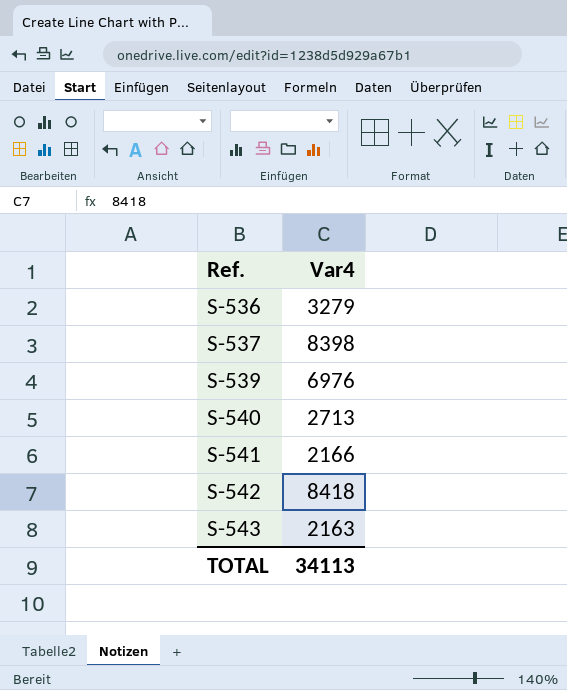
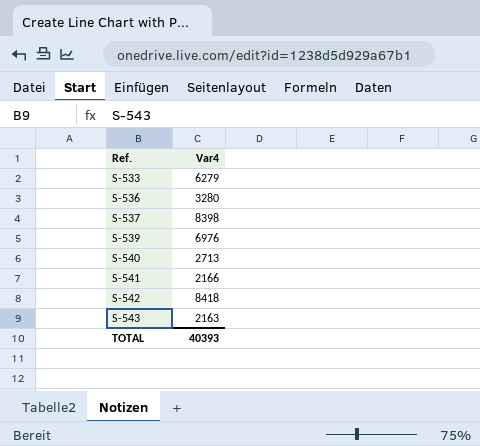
row S-533: none -> 6279
S-536 | Var4: 3279 -> 3280
TOTAL | Var4: 34113 -> 40393

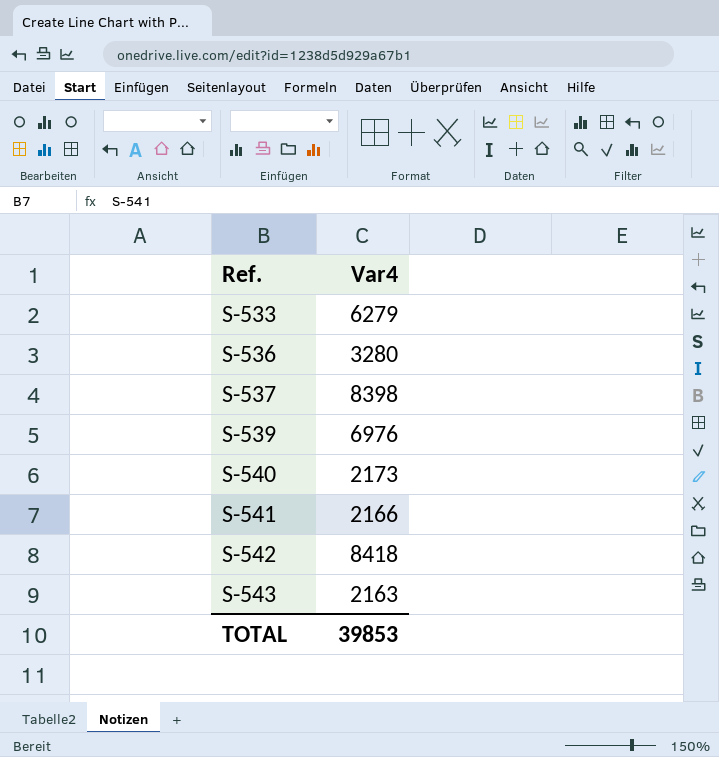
S-540 | Var4: 2713 -> 2173
TOTAL | Var4: 40393 -> 39853

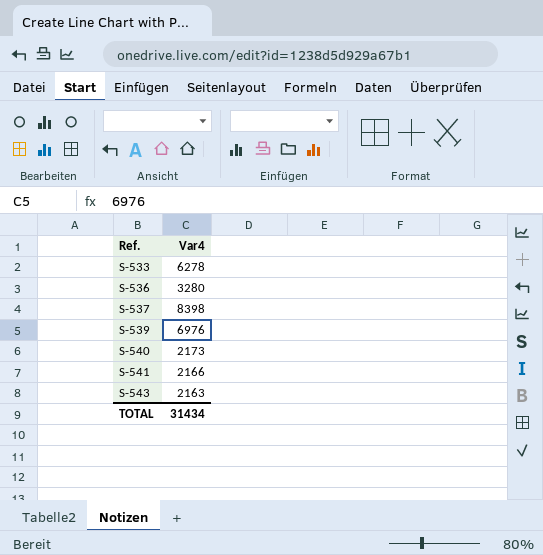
row S-542: 8418 -> none
S-533 | Var4: 6279 -> 6278
TOTAL | Var4: 39853 -> 31434

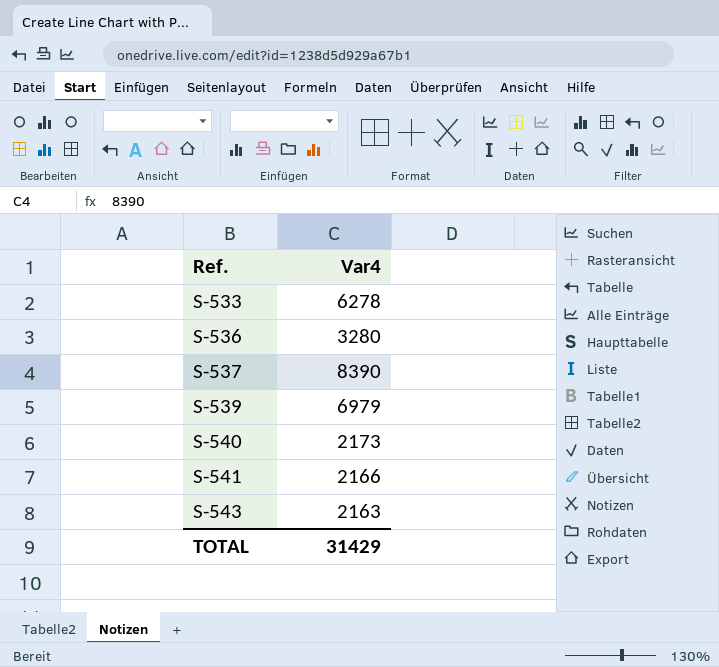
S-537 | Var4: 8398 -> 8390
S-539 | Var4: 6976 -> 6979
TOTAL | Var4: 31434 -> 31429

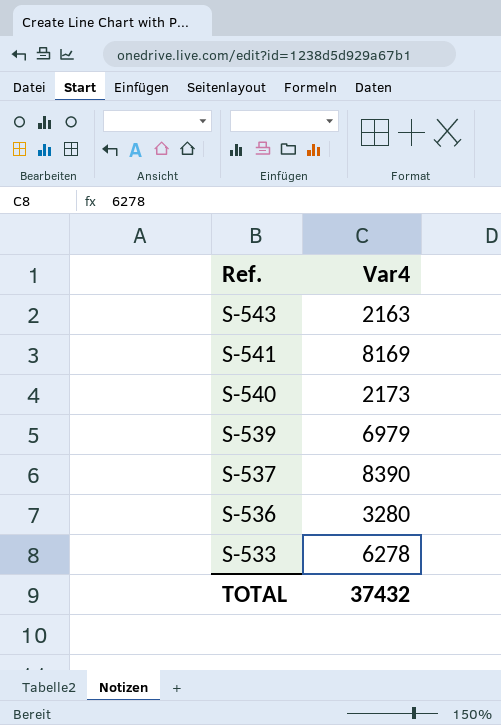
row order: Ref. ascending -> Ref. descending
S-541 | Var4: 2166 -> 8169
TOTAL | Var4: 31429 -> 37432

